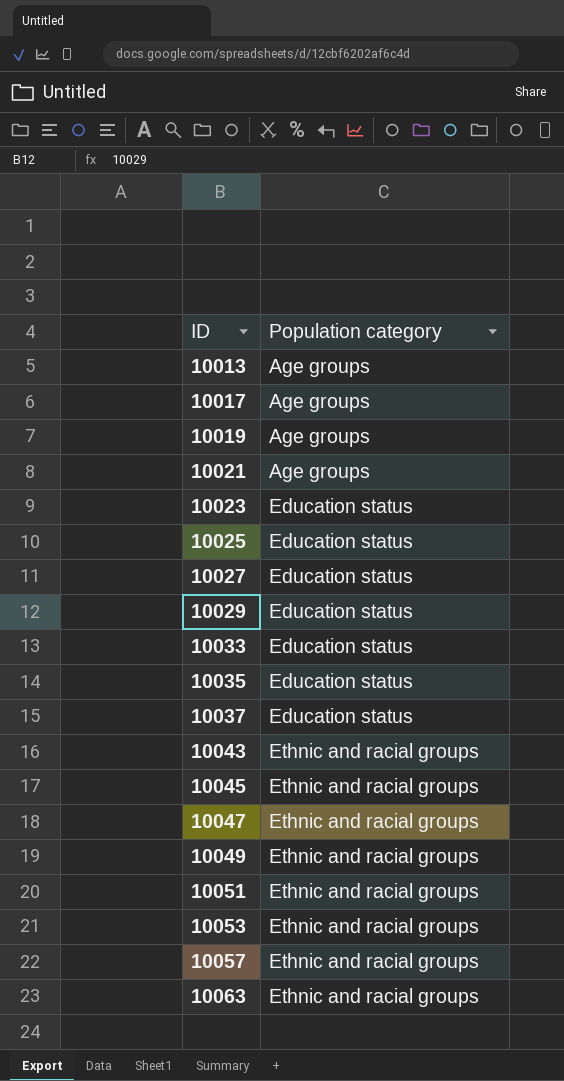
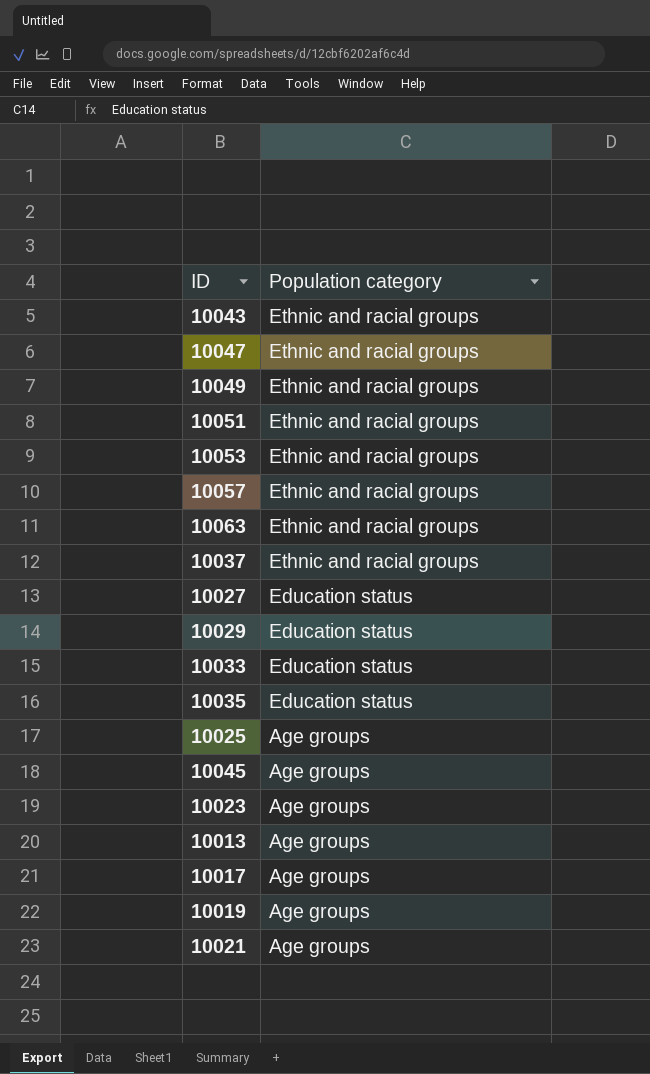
row order: ID ascending -> Population category descending
10037 | Population category: Education status -> Ethnic and racial groups
10025 | Population category: Education status -> Age groups
10045 | Population category: Ethnic and racial groups -> Age groups
10023 | Population category: Education status -> Age groups

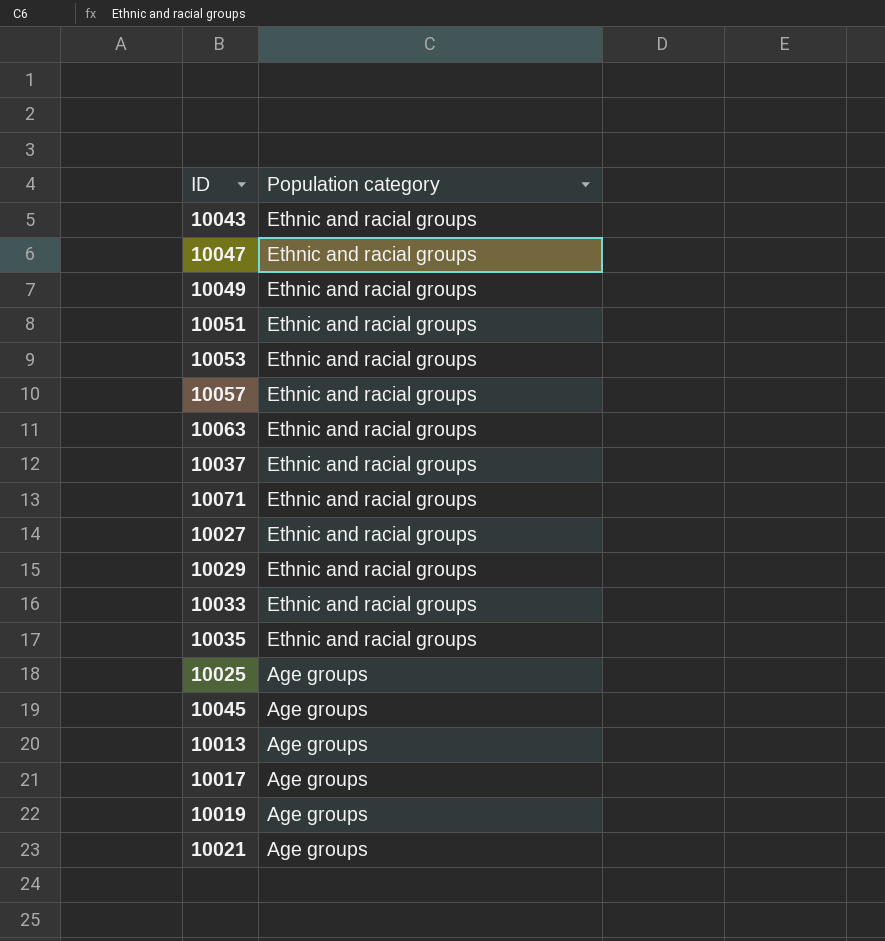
row 10023: Age groups -> none
row 10071: none -> Ethnic and racial groups
10027 | Population category: Education status -> Ethnic and racial groups
10029 | Population category: Education status -> Ethnic and racial groups
10033 | Population category: Education status -> Ethnic and racial groups
10035 | Population category: Education status -> Ethnic and racial groups

